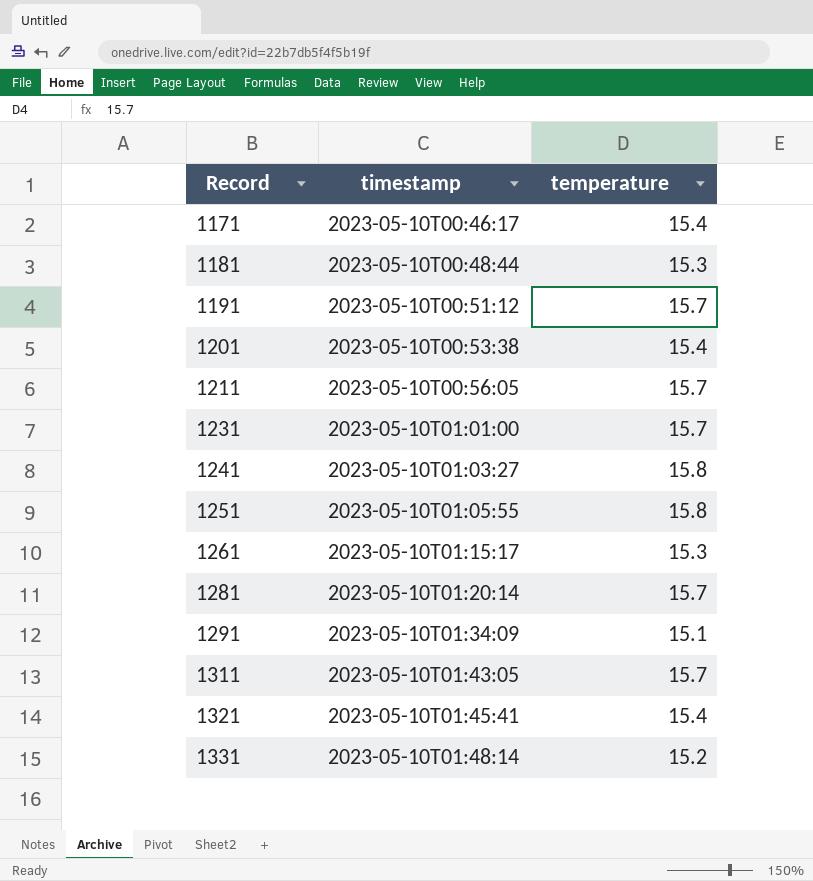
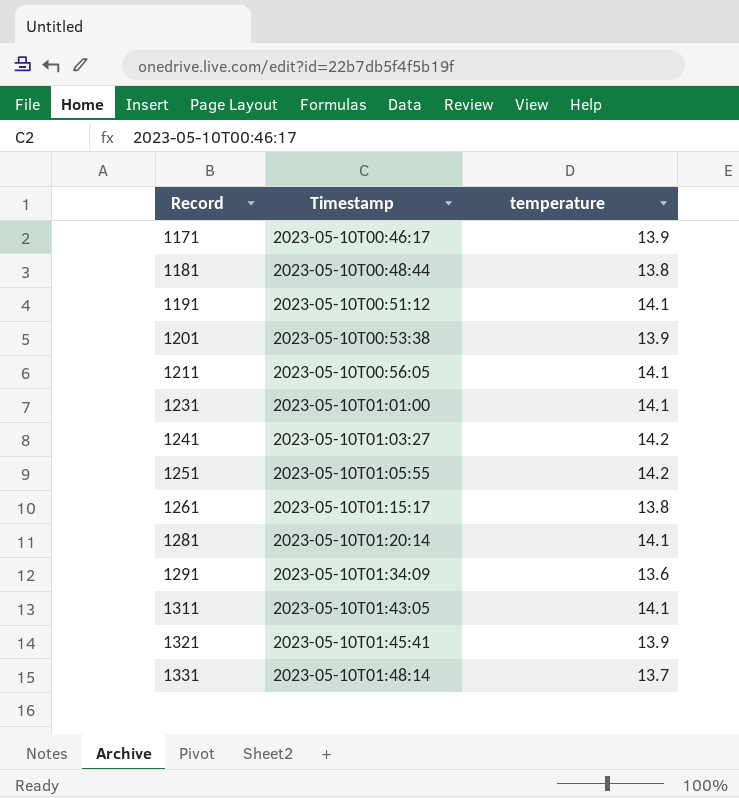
column name: timestamp -> Timestamp
1171 | temperature: 15.4 -> 13.9
1181 | temperature: 15.3 -> 13.8
1191 | temperature: 15.7 -> 14.1
1201 | temperature: 15.4 -> 13.9
1211 | temperature: 15.7 -> 14.1
1231 | temperature: 15.7 -> 14.1
1241 | temperature: 15.8 -> 14.2
1251 | temperature: 15.8 -> 14.2
1261 | temperature: 15.3 -> 13.8
1281 | temperature: 15.7 -> 14.1
1291 | temperature: 15.1 -> 13.6
1311 | temperature: 15.7 -> 14.1
1321 | temperature: 15.4 -> 13.9
1331 | temperature: 15.2 -> 13.7

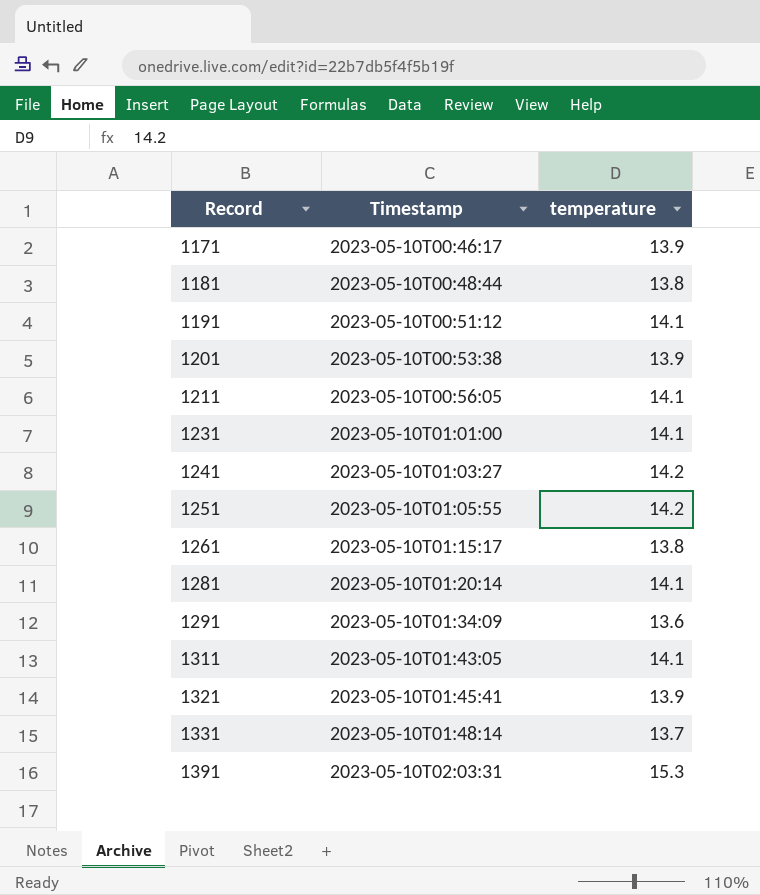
row 1391: none -> 2023-05-10T02:03:31 | 15.3

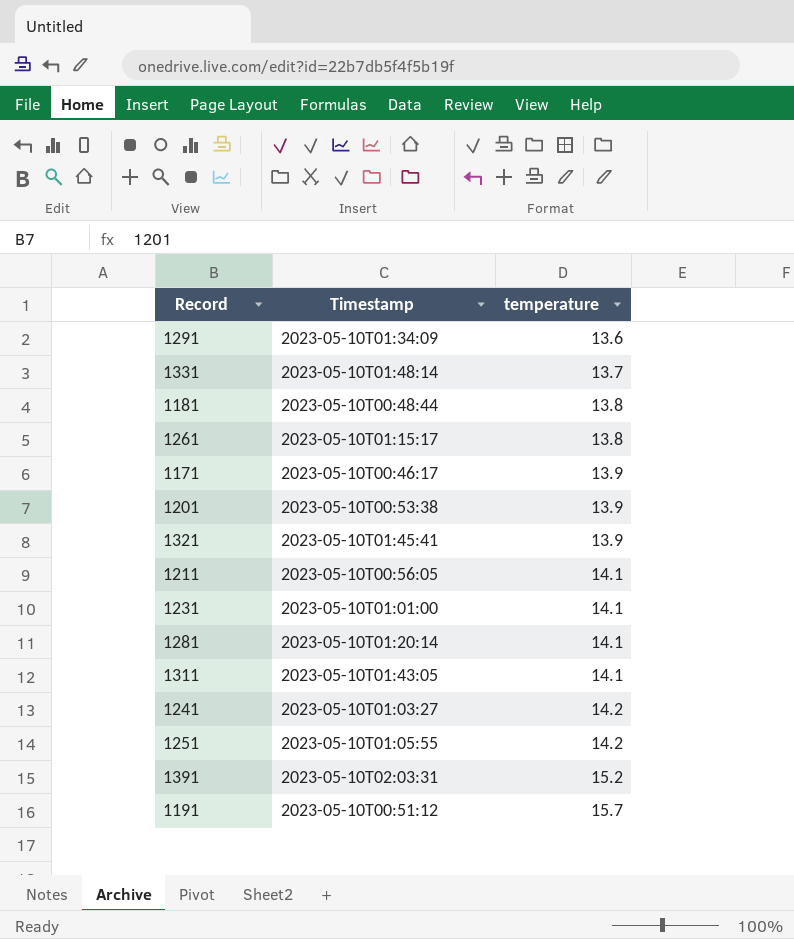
row order: Record ascending -> temperature ascending
1391 | temperature: 15.3 -> 15.2
1191 | temperature: 14.1 -> 15.7

